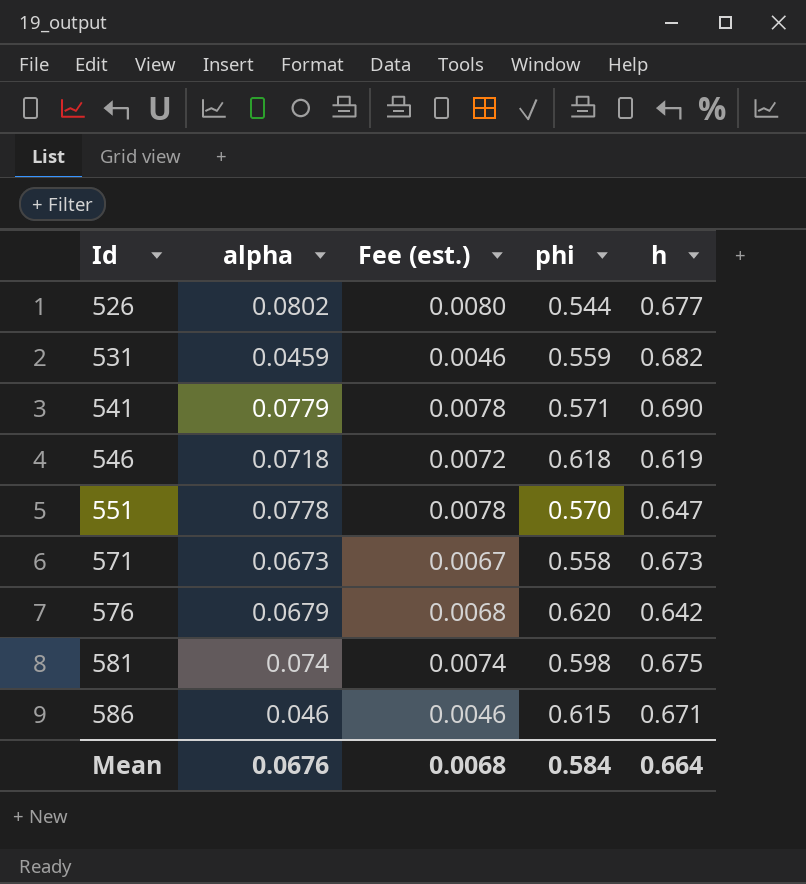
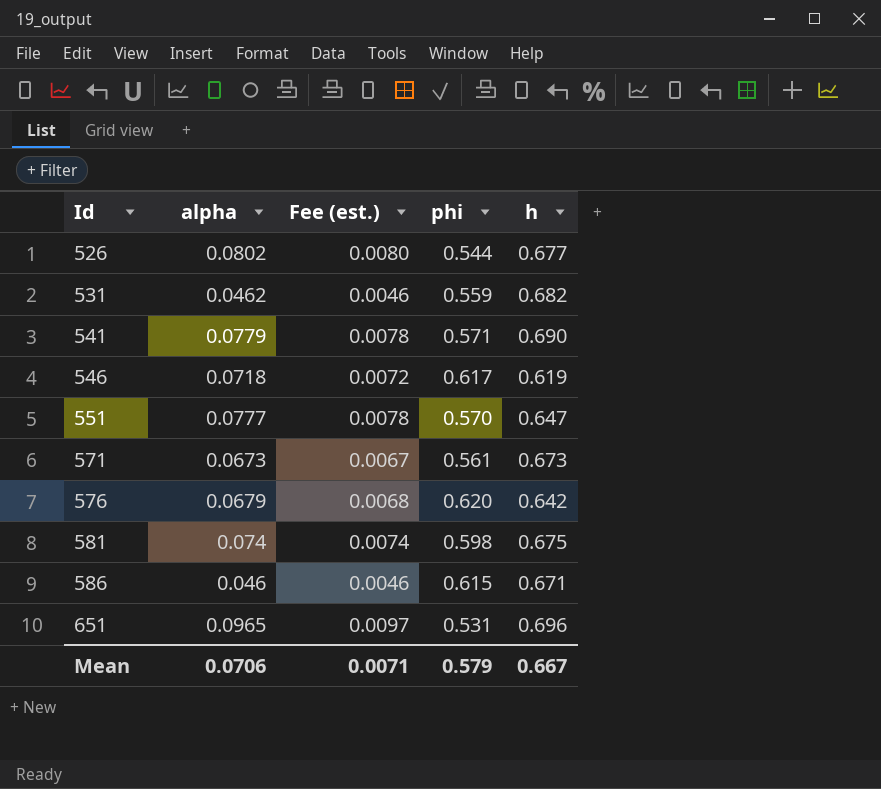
531 | alpha: 0.0459 -> 0.0462
546 | phi: 0.618 -> 0.617
551 | alpha: 0.0778 -> 0.0777
571 | phi: 0.558 -> 0.561
row 651: none -> 0.0965 | 0.0097 | 0.531 | 0.696
Mean | alpha: 0.0676 -> 0.0706
Mean | Fee (est.): 0.0068 -> 0.0071
Mean | phi: 0.584 -> 0.579
Mean | h: 0.664 -> 0.667

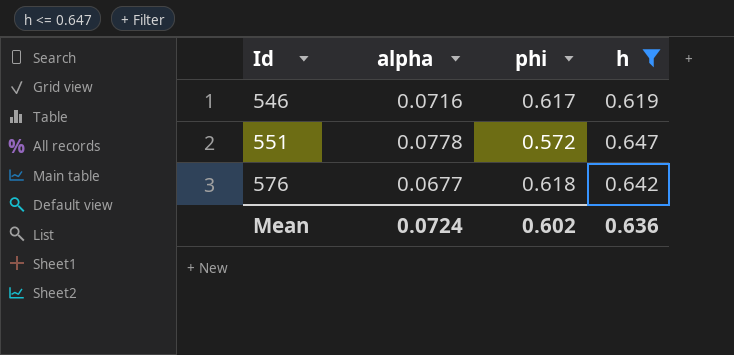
filter: none -> h <= 0.647
column Fee (est.) | formula: [alpha] * 0.1 -> none
546 | alpha: 0.0718 -> 0.0716
551 | alpha: 0.0777 -> 0.0778
551 | phi: 0.570 -> 0.572
576 | alpha: 0.0679 -> 0.0677
576 | phi: 0.620 -> 0.618
Mean | alpha: 0.0706 -> 0.0724
Mean | phi: 0.579 -> 0.602
Mean | h: 0.667 -> 0.636

